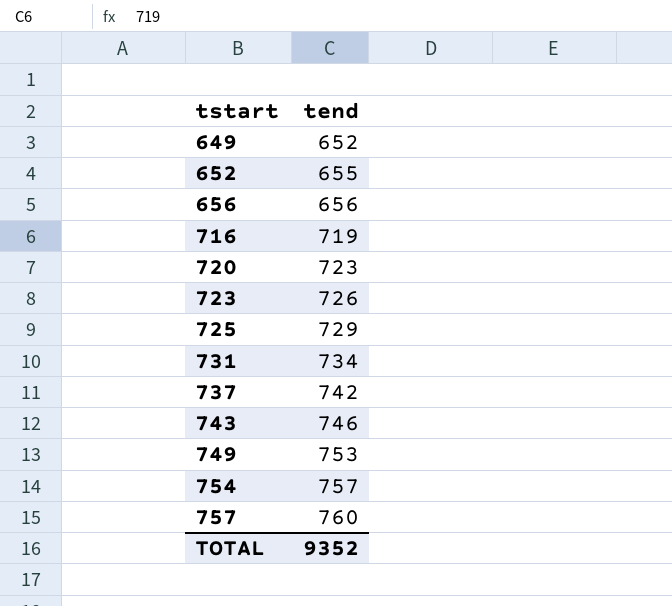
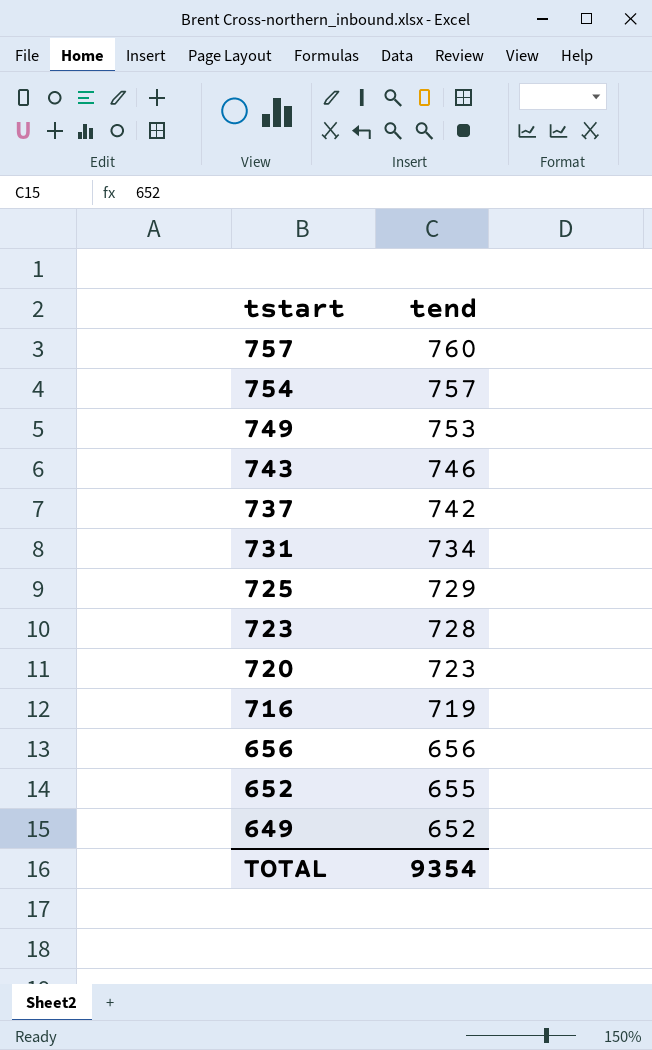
row order: tstart ascending -> tstart descending
723 | tend: 726 -> 728
TOTAL | tend: 9352 -> 9354

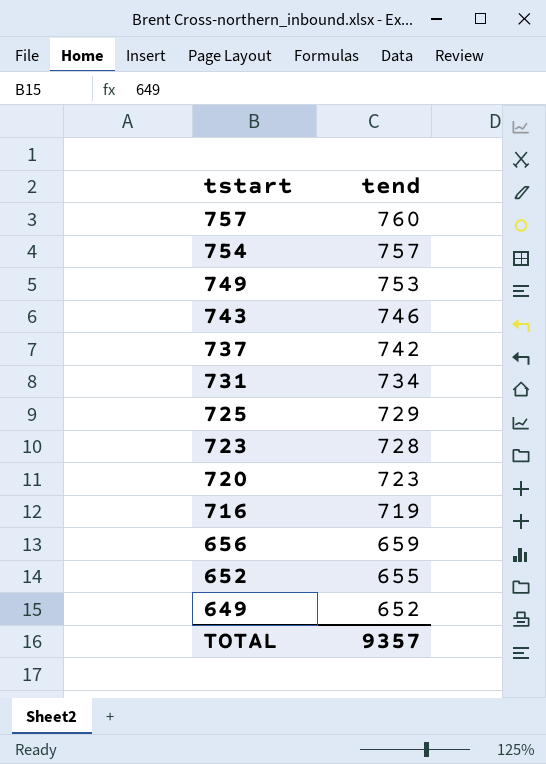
656 | tend: 656 -> 659
TOTAL | tend: 9354 -> 9357

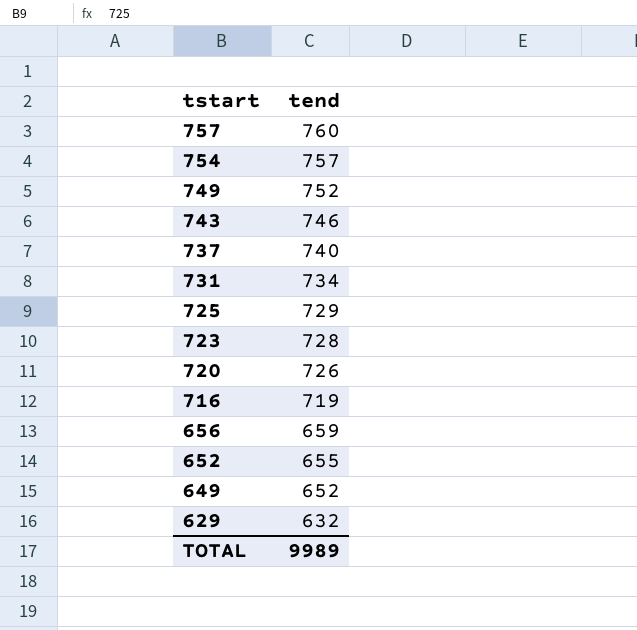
749 | tend: 753 -> 752
737 | tend: 742 -> 740
720 | tend: 723 -> 726
row 629: none -> 632
TOTAL | tend: 9357 -> 9989

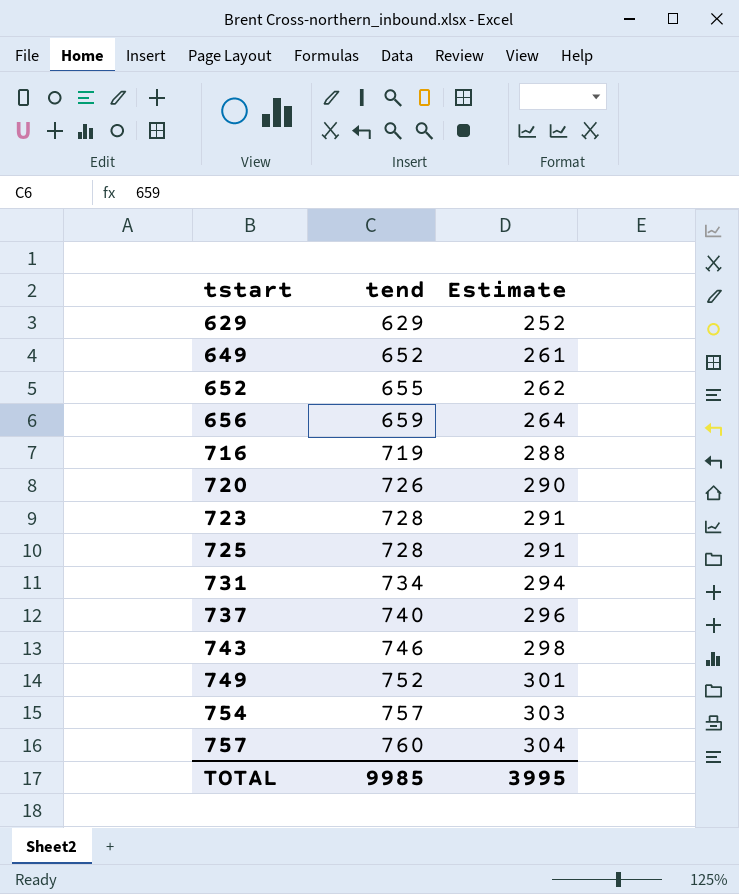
row order: tstart descending -> tstart ascending
column Estimate | formula: none -> [tend] * 0.4
629 | tend: 632 -> 629
725 | tend: 729 -> 728
TOTAL | tend: 9989 -> 9985

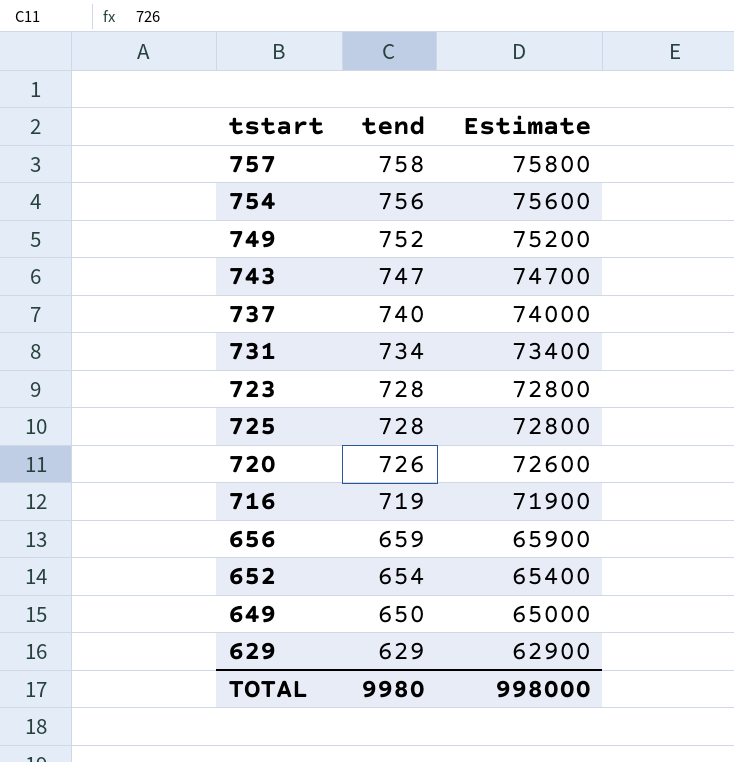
row order: tstart ascending -> tend descending
column Estimate | formula: [tend] * 0.4 -> [tend] * 100
757 | tend: 760 -> 758
754 | tend: 757 -> 756
743 | tend: 746 -> 747
652 | tend: 655 -> 654
649 | tend: 652 -> 650
TOTAL | tend: 9985 -> 9980
TOTAL | Estimate: 3995 -> 998000

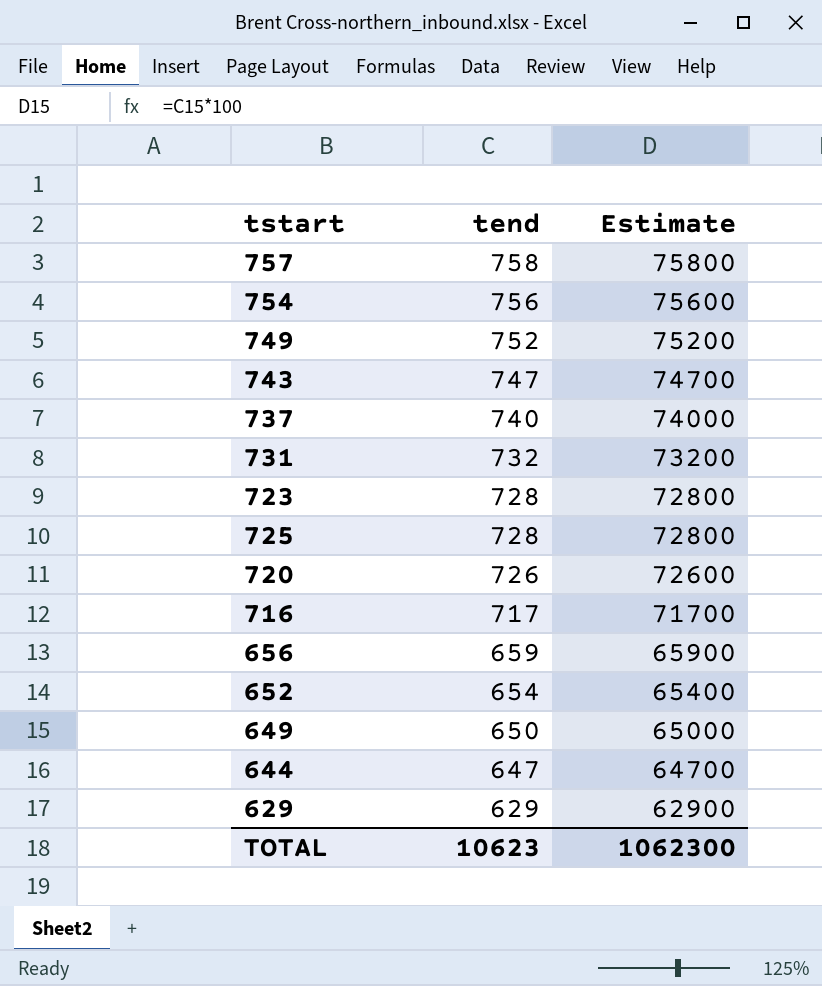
731 | tend: 734 -> 732
731 | Estimate: 73400 -> 73200
716 | tend: 719 -> 717
716 | Estimate: 71900 -> 71700
row 644: none -> 647 | 64700
TOTAL | tend: 9980 -> 10623
TOTAL | Estimate: 998000 -> 1062300

